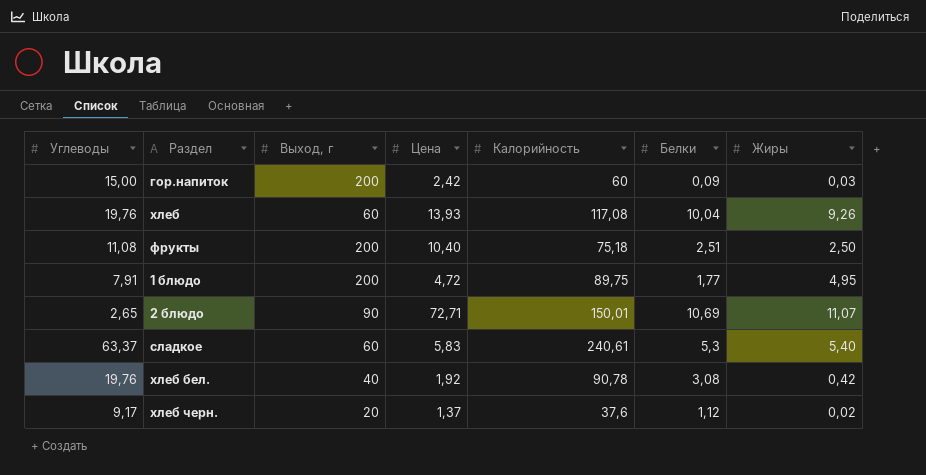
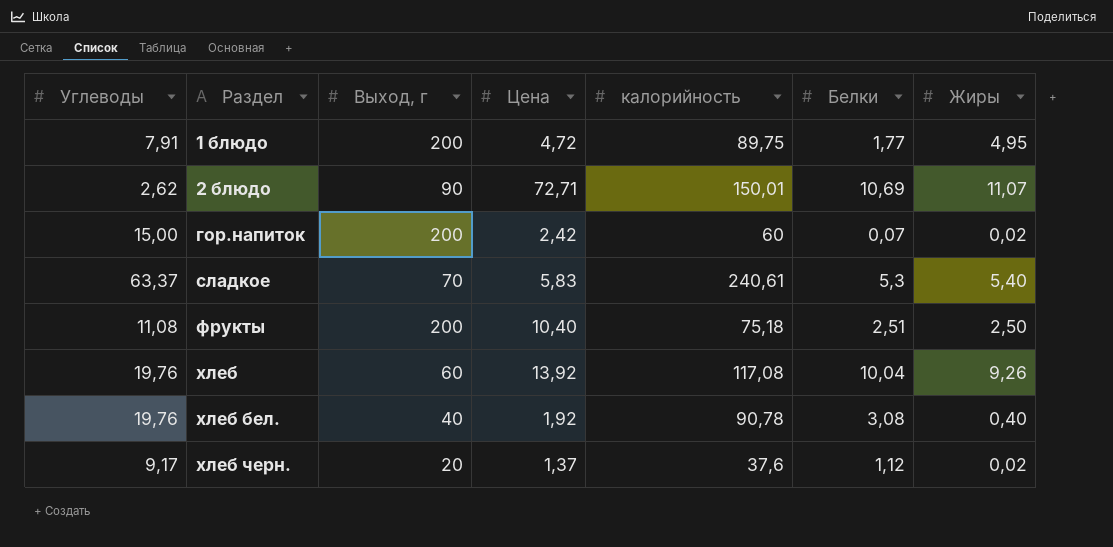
row order: none -> Раздел ascending
column name: Калорийность -> калорийность
2 блюдо | Углеводы: 2,65 -> 2,62
гор.напиток | Белки: 0,09 -> 0,07
гор.напиток | Жиры: 0,03 -> 0,02
сладкое | Выход, г: 60 -> 70
хлеб | Цена: 13,93 -> 13,92
хлеб бел. | Жиры: 0,42 -> 0,40

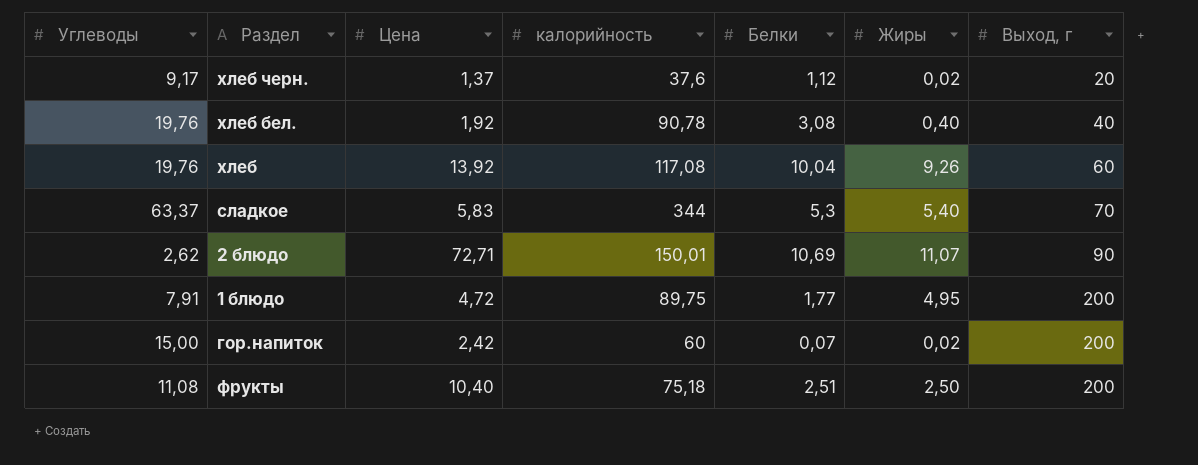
row order: Раздел ascending -> Выход, г ascending
column Выход, г | position: 3 -> 7
сладкое | калорийность: 240,61 -> 344

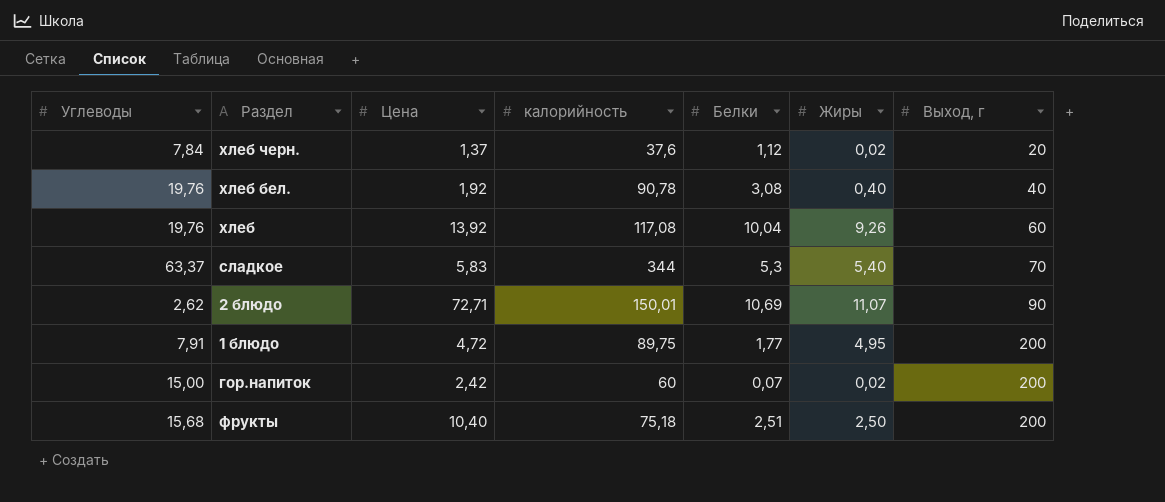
хлеб черн. | Углеводы: 9,17 -> 7,84
фрукты | Углеводы: 11,08 -> 15,68

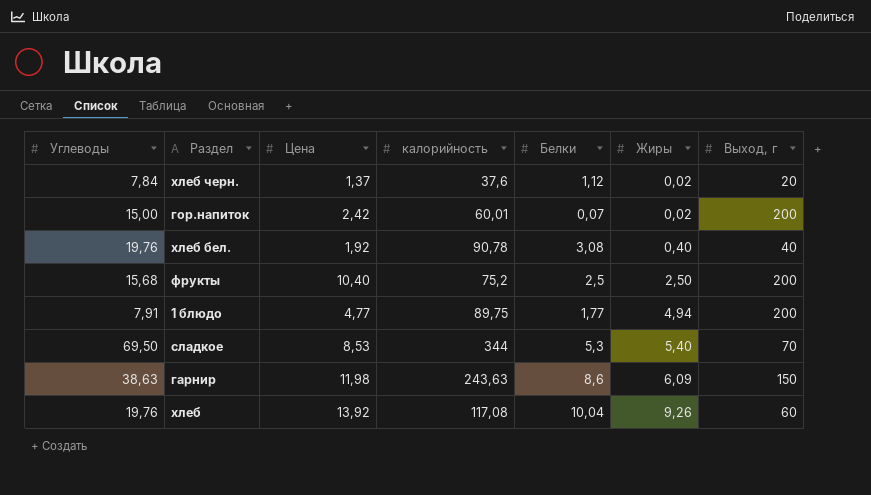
row order: Выход, г ascending -> Жиры ascending
row 2 блюдо: 2,62 | 72,71 | 150,01 | 10,69 | 11,07 | 90 -> none
гор.напиток | калорийность: 60 -> 60,01
фрукты | калорийность: 75,18 -> 75,2
фрукты | Белки: 2,51 -> 2,5
1 блюдо | Цена: 4,72 -> 4,77
1 блюдо | Жиры: 4,95 -> 4,94
сладкое | Углеводы: 63,37 -> 69,50
сладкое | Цена: 5,83 -> 8,53
row гарнир: none -> 38,63 | 11,98 | 243,63 | 8,6 | 6,09 | 150

